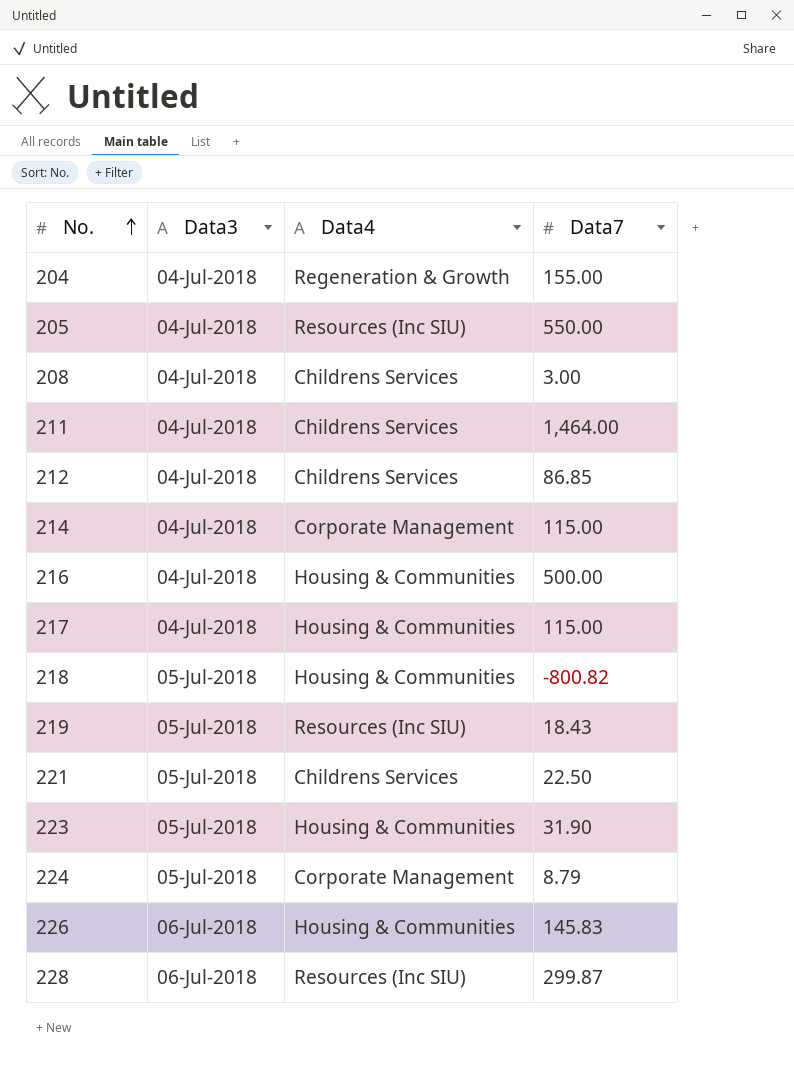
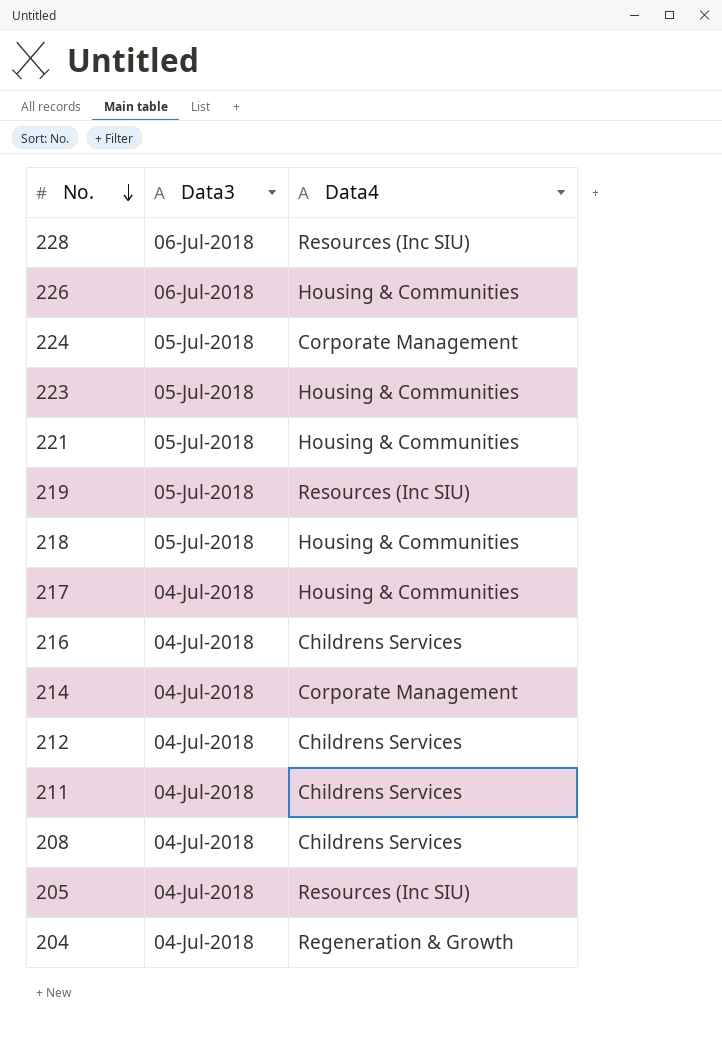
row order: No. ascending -> No. descending
column Data7 | position: 4 -> none
221 | Data4: Childrens Services -> Housing & Communities
216 | Data4: Housing & Communities -> Childrens Services

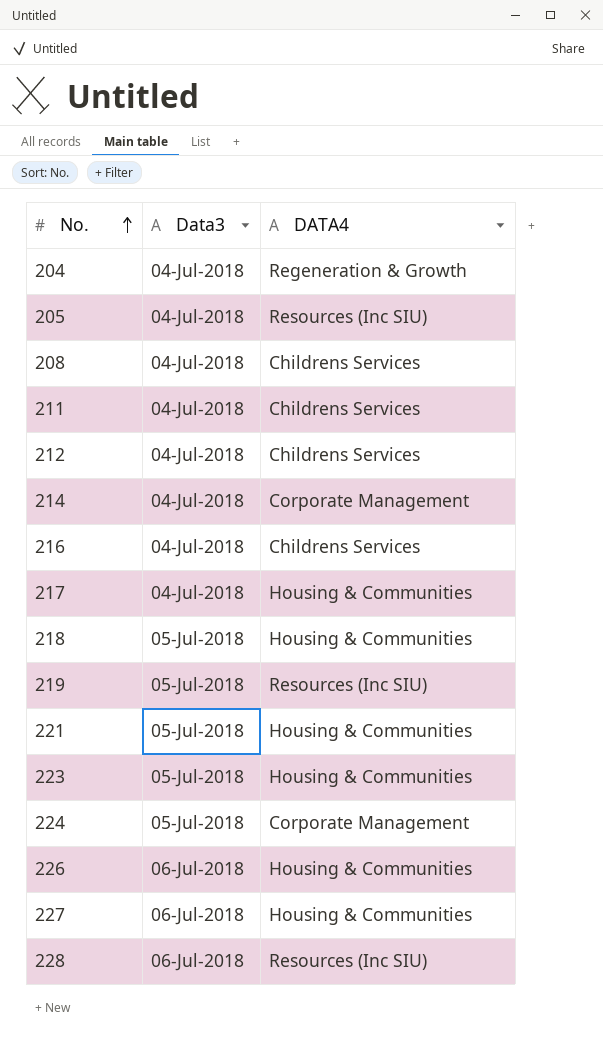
row order: No. descending -> No. ascending
column name: Data4 -> DATA4
row 227: none -> 06-Jul-2018 | Housing & Communities

